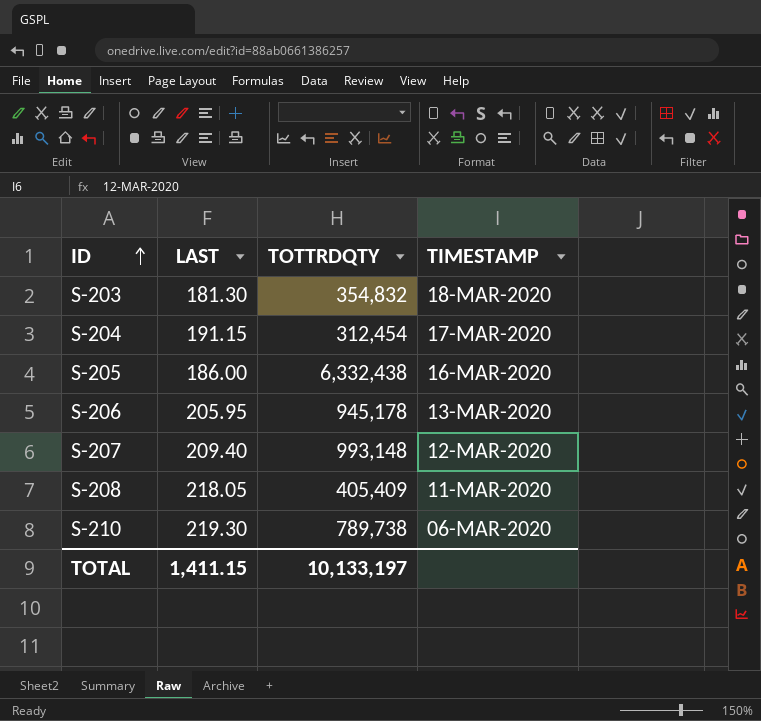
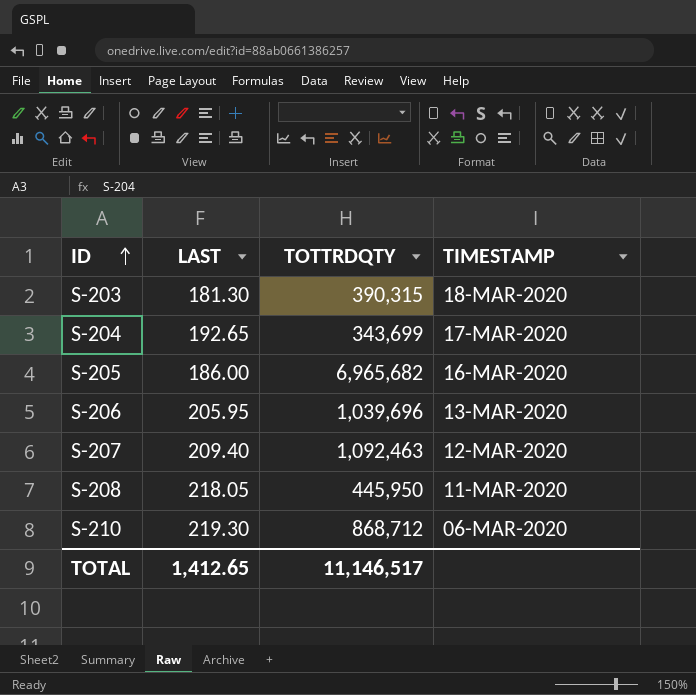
S-203 | TOTTRDQTY: 354,832 -> 390,315
S-204 | LAST: 191.15 -> 192.65
S-204 | TOTTRDQTY: 312,454 -> 343,699
S-205 | TOTTRDQTY: 6,332,438 -> 6,965,682
S-206 | TOTTRDQTY: 945,178 -> 1,039,696
S-207 | TOTTRDQTY: 993,148 -> 1,092,463
S-208 | TOTTRDQTY: 405,409 -> 445,950
S-210 | TOTTRDQTY: 789,738 -> 868,712
TOTAL | LAST: 1,411.15 -> 1,412.65
TOTAL | TOTTRDQTY: 10,133,197 -> 11,146,517

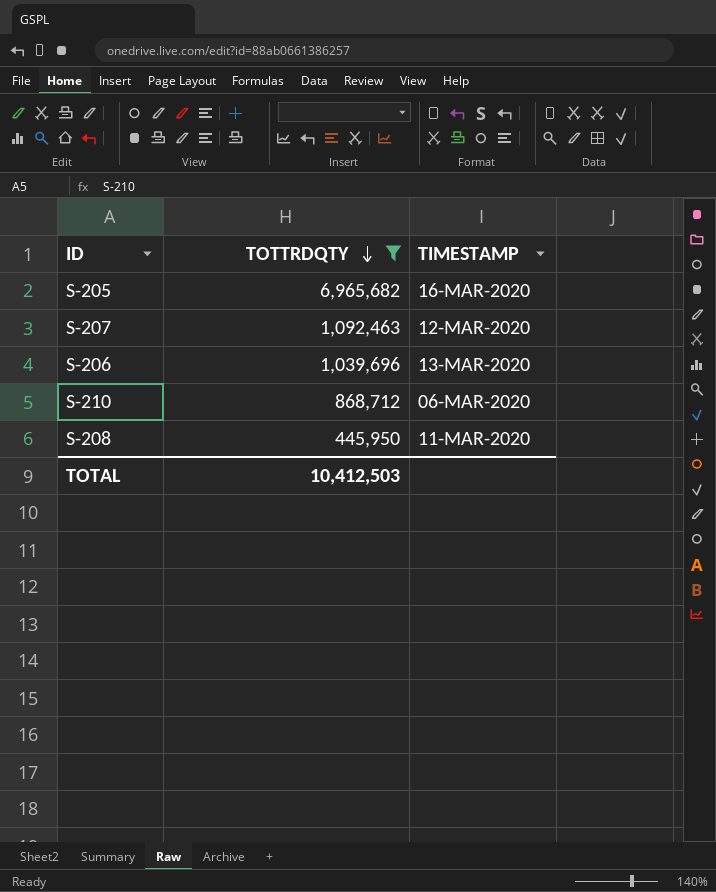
filter: none -> TOTTRDQTY >= 445,950
row order: ID ascending -> TOTTRDQTY descending
column LAST | position: 2 -> none
TOTAL | TOTTRDQTY: 11,146,517 -> 10,412,503

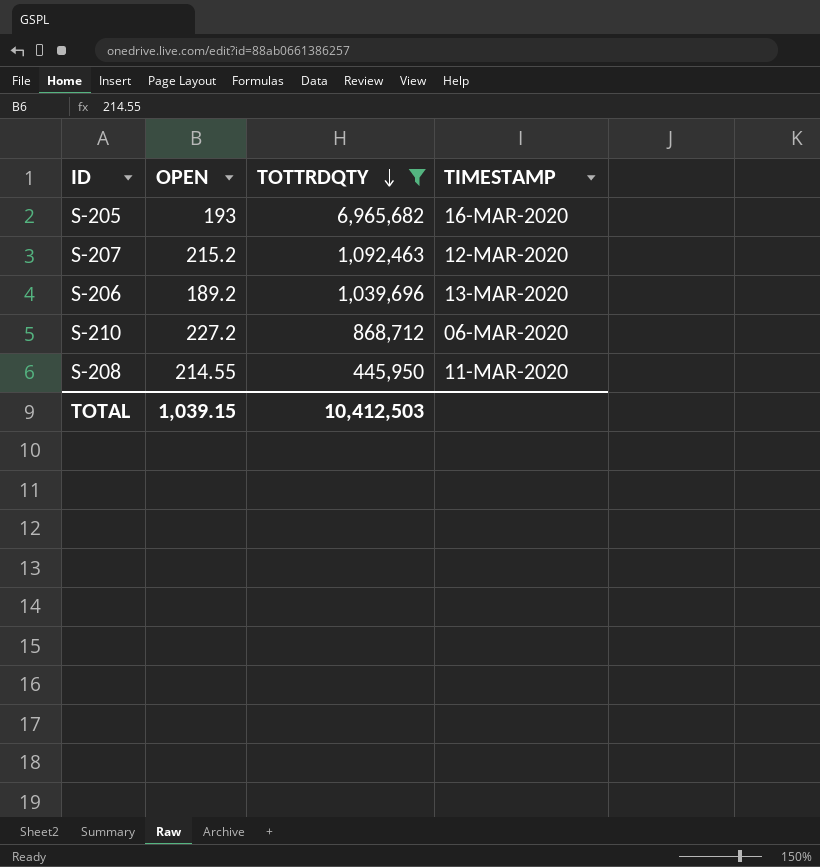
column OPEN | position: none -> 2

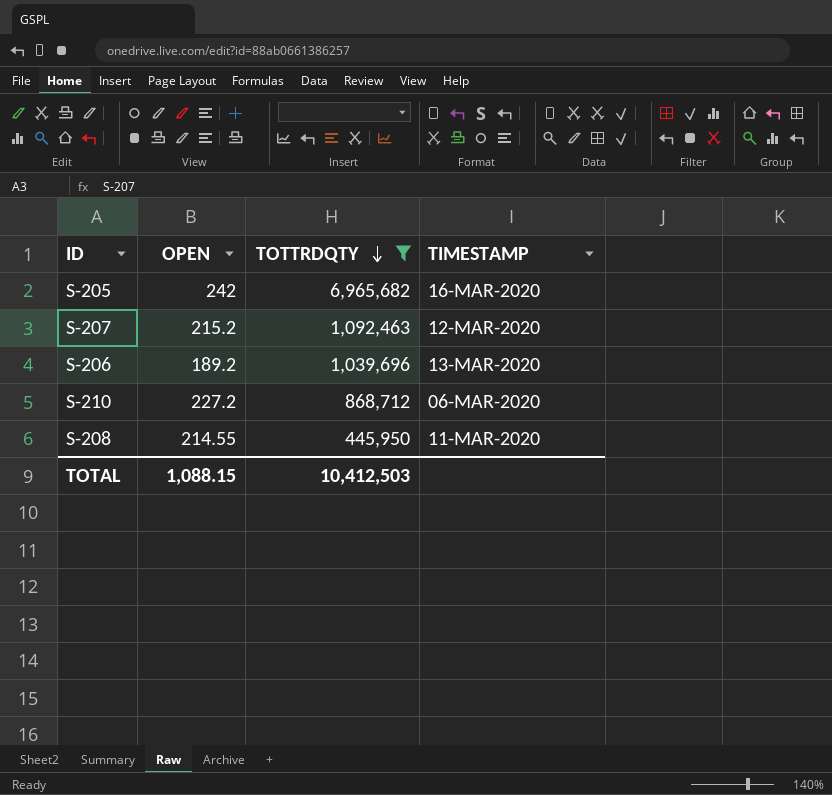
S-205 | OPEN: 193 -> 242
TOTAL | OPEN: 1,039.15 -> 1,088.15

